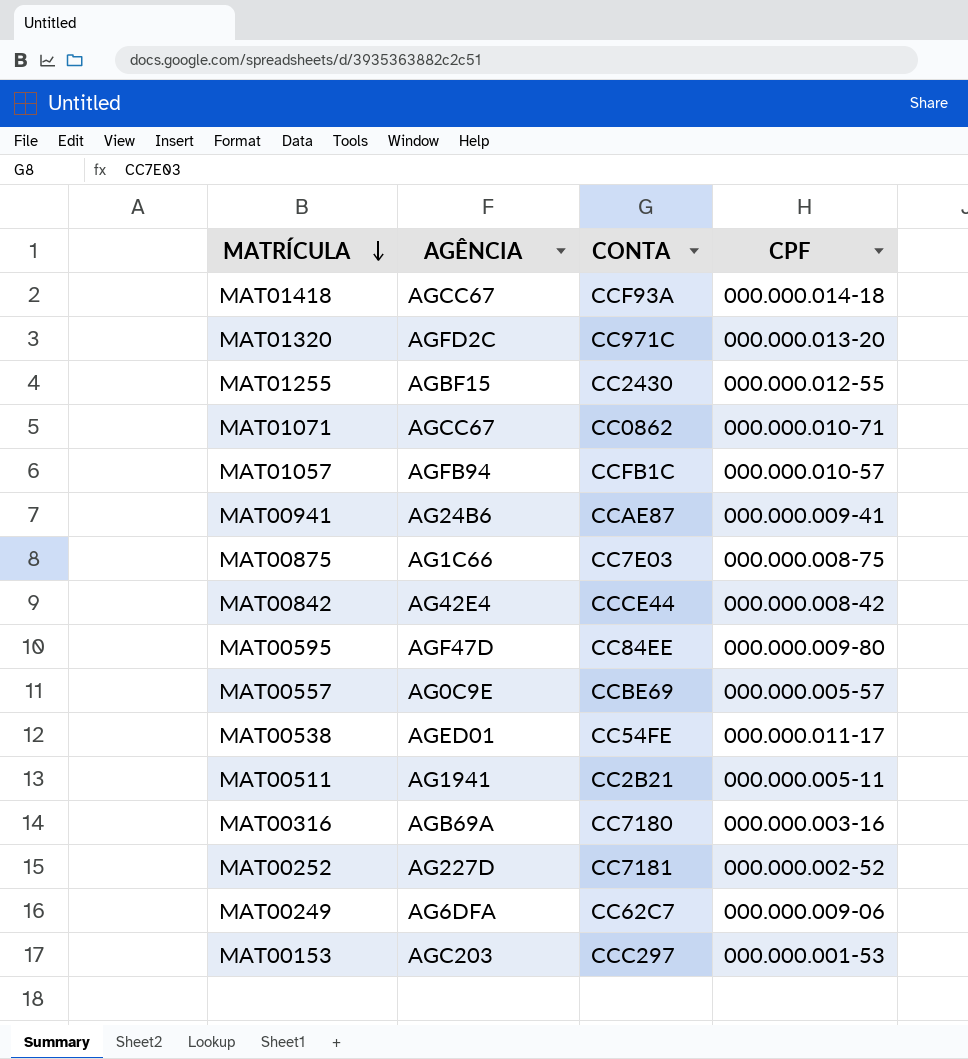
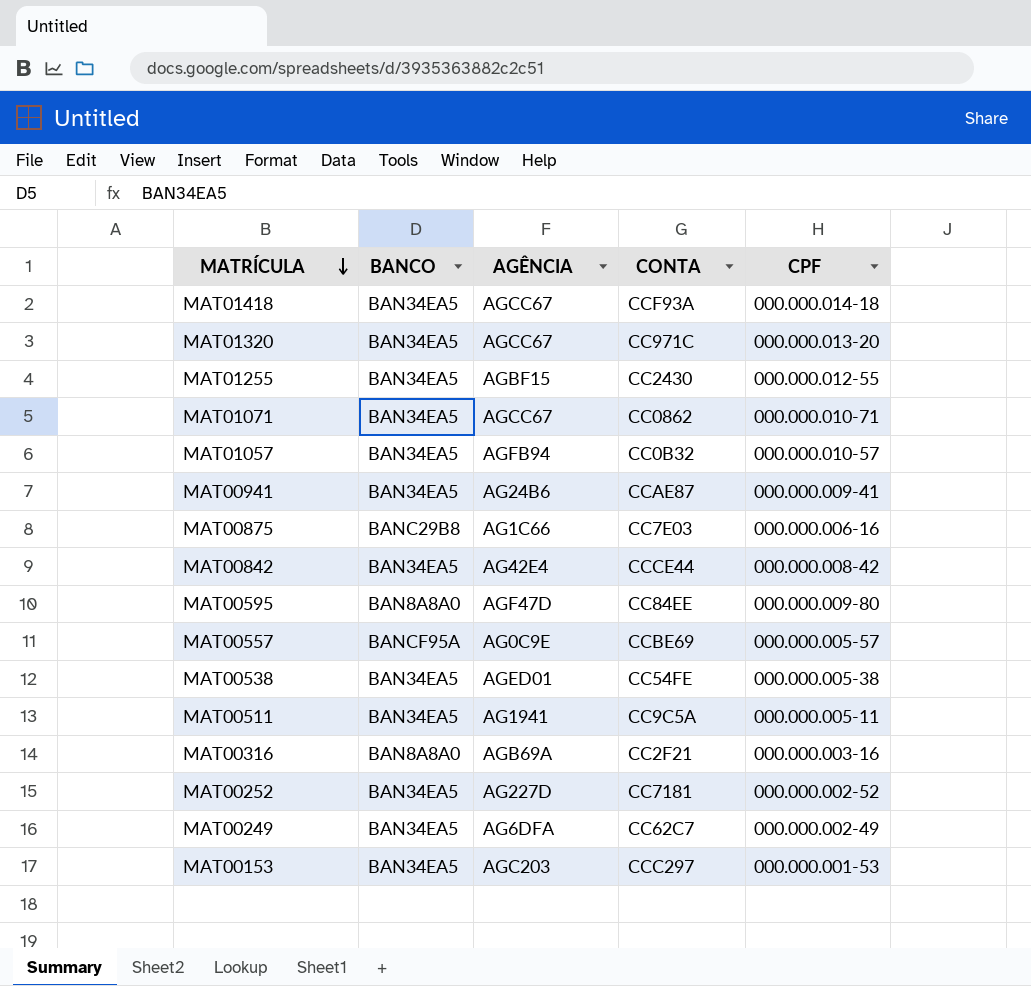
column BANCO | position: none -> 2
MAT01320 | AGÊNCIA: AGFD2C -> AGCC67
MAT01057 | CONTA: CCFB1C -> CC0B32
MAT00875 | CPF: 000.000.008-75 -> 000.000.006-16
MAT00538 | CPF: 000.000.011-17 -> 000.000.005-38
MAT00511 | CONTA: CC2B21 -> CC9C5A
MAT00316 | CONTA: CC7180 -> CC2F21
MAT00249 | CPF: 000.000.009-06 -> 000.000.002-49

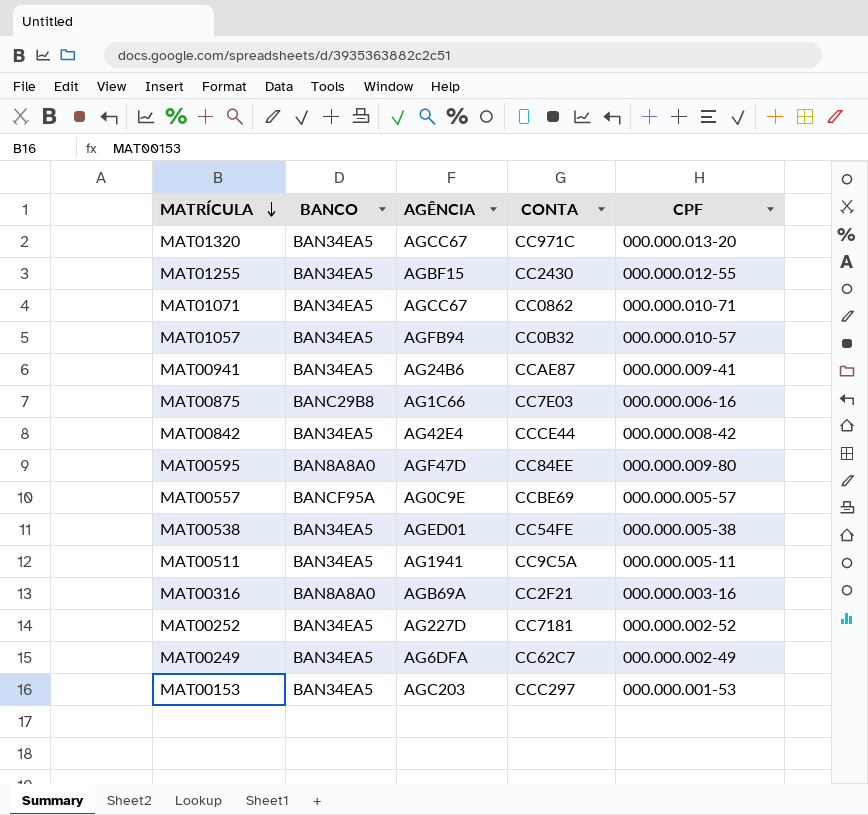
row MAT01418: BAN34EA5 | AGCC67 | CCF93A | 000.000.014-18 -> none

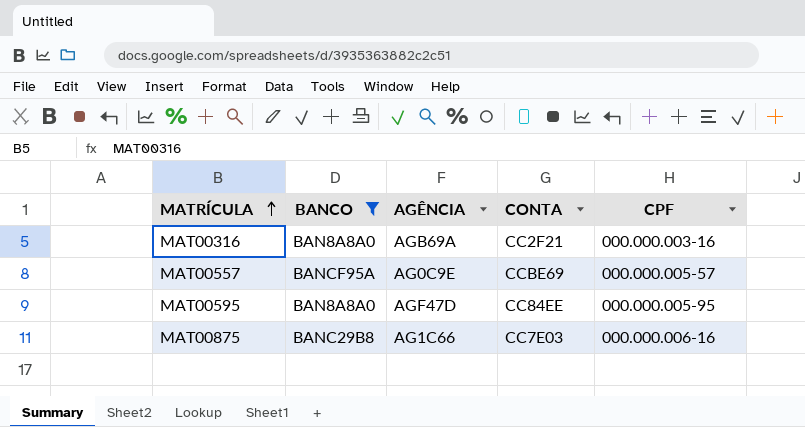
filter: none -> BANCO != BAN34EA5
row order: MATRÍCULA descending -> MATRÍCULA ascending
MAT00595 | CPF: 000.000.009-80 -> 000.000.005-95

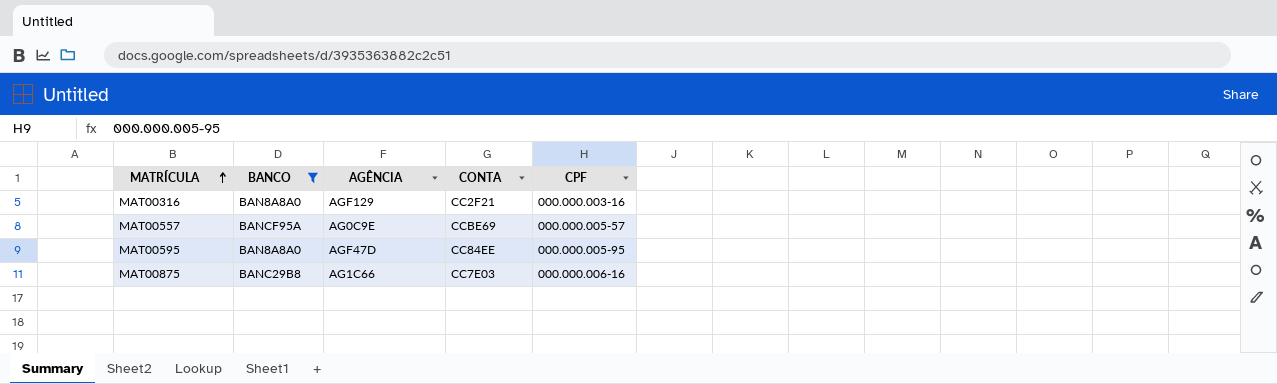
MAT00316 | AGÊNCIA: AGB69A -> AGF129

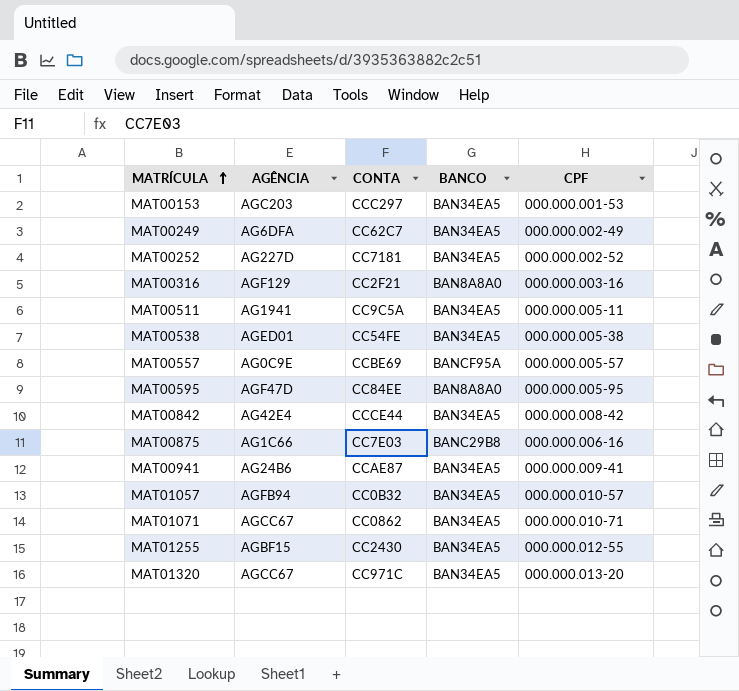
filter: BANCO != BAN34EA5 -> none
column BANCO | position: 2 -> 4

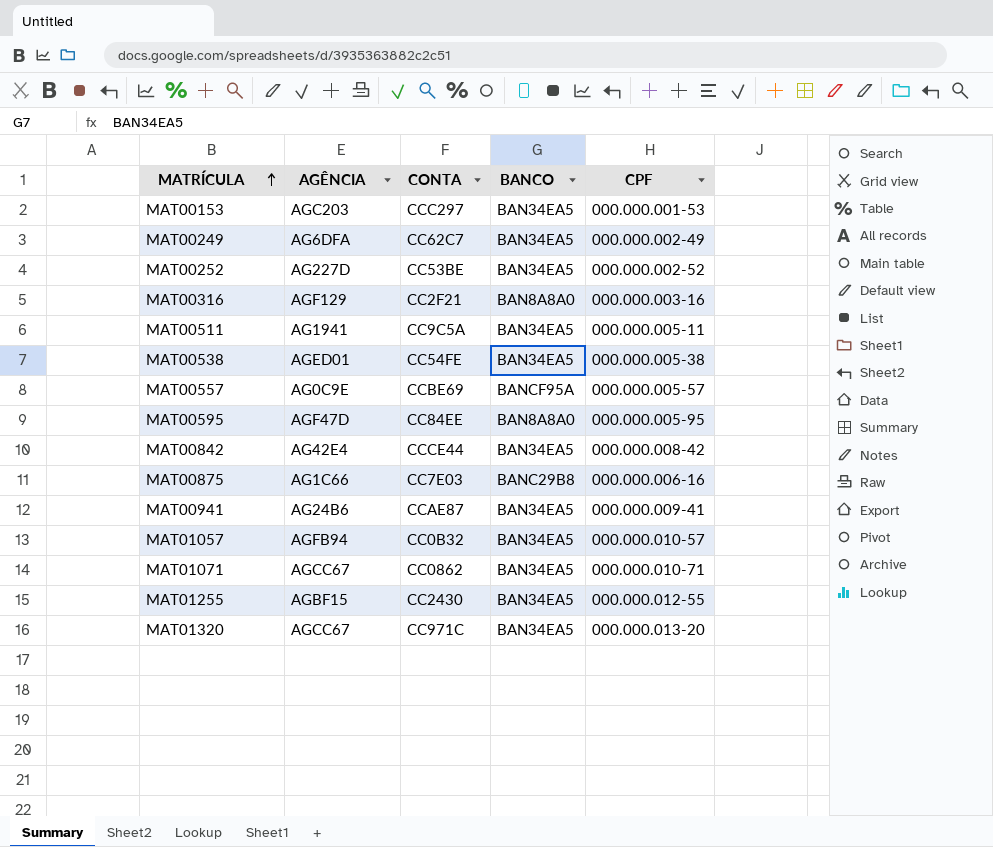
MAT00252 | CONTA: CC7181 -> CC53BE

